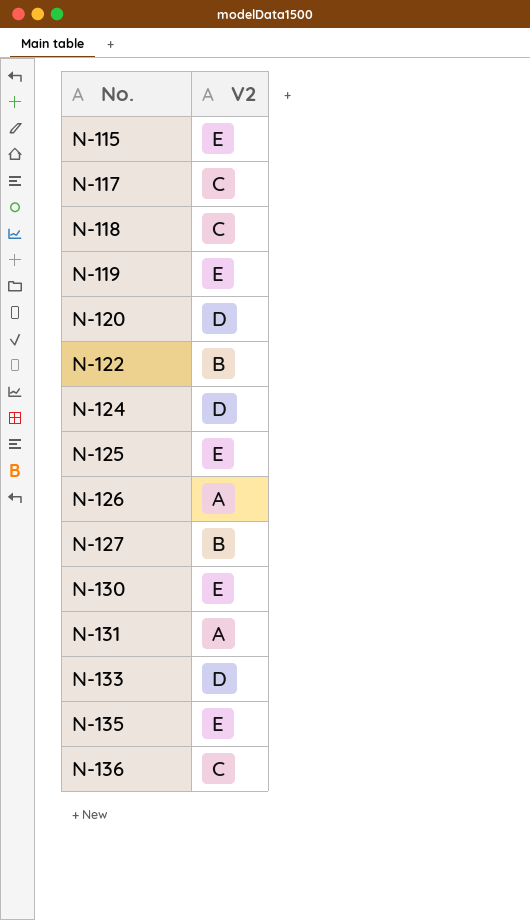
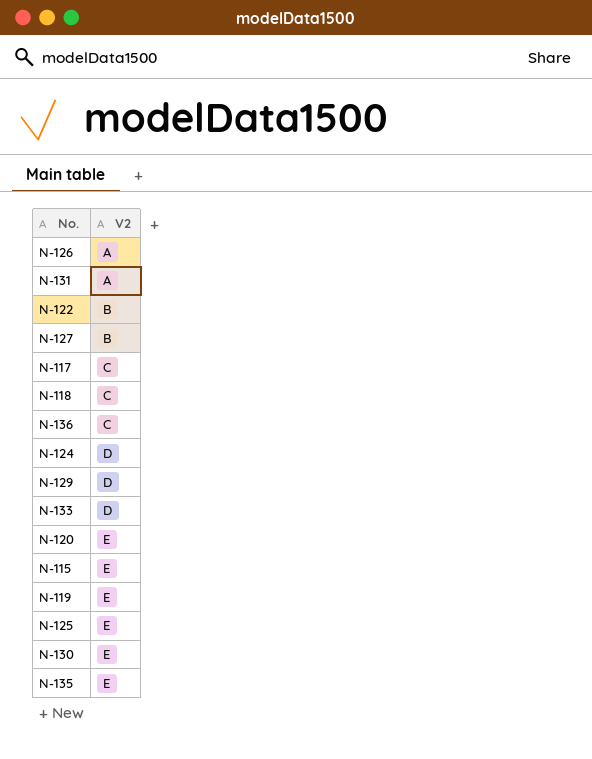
row order: No. ascending -> V2 ascending
row N-129: none -> D
N-120 | V2: D -> E

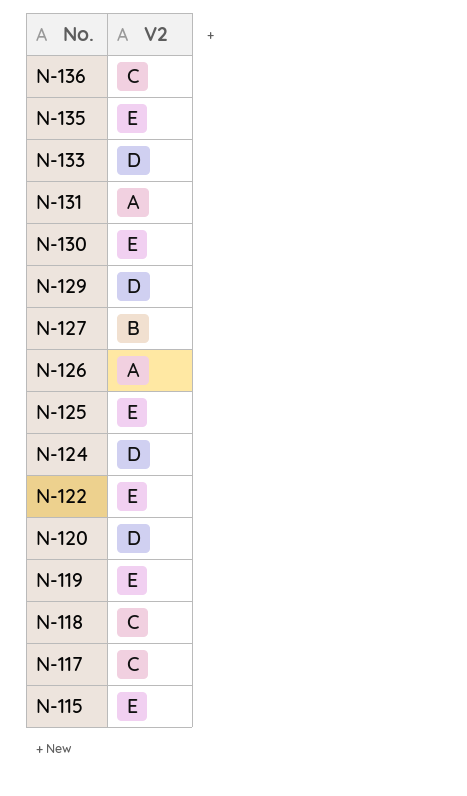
row order: V2 ascending -> No. descending
N-122 | V2: B -> E
N-120 | V2: E -> D

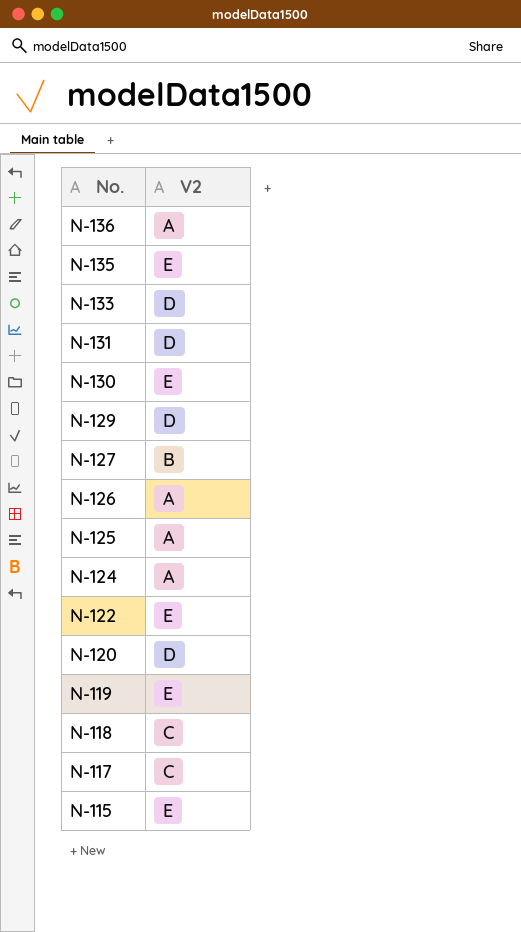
N-136 | V2: C -> A
N-131 | V2: A -> D
N-125 | V2: E -> A
N-124 | V2: D -> A

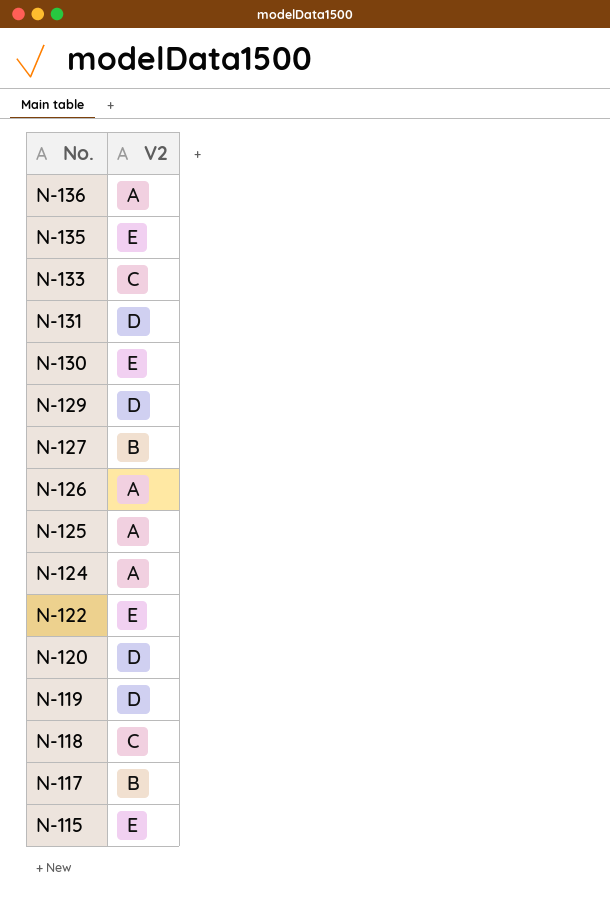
N-133 | V2: D -> C
N-119 | V2: E -> D
N-117 | V2: C -> B

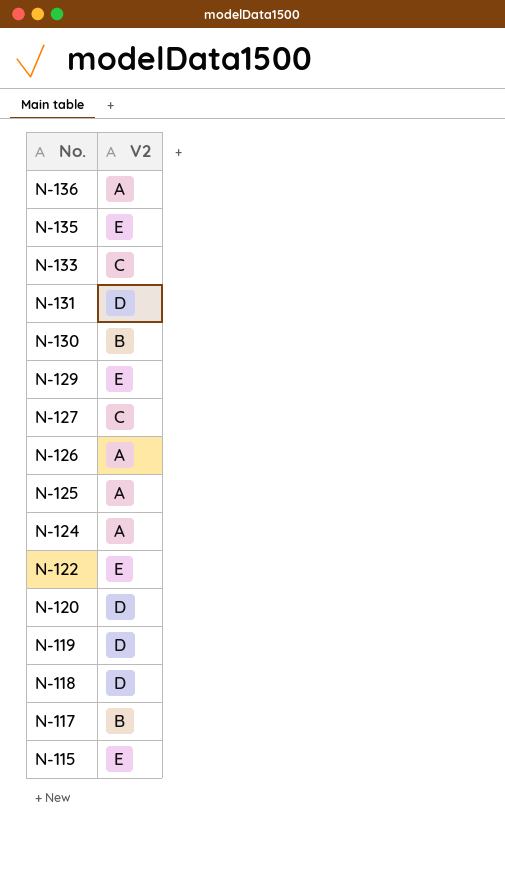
N-130 | V2: E -> B
N-129 | V2: D -> E
N-127 | V2: B -> C
N-118 | V2: C -> D

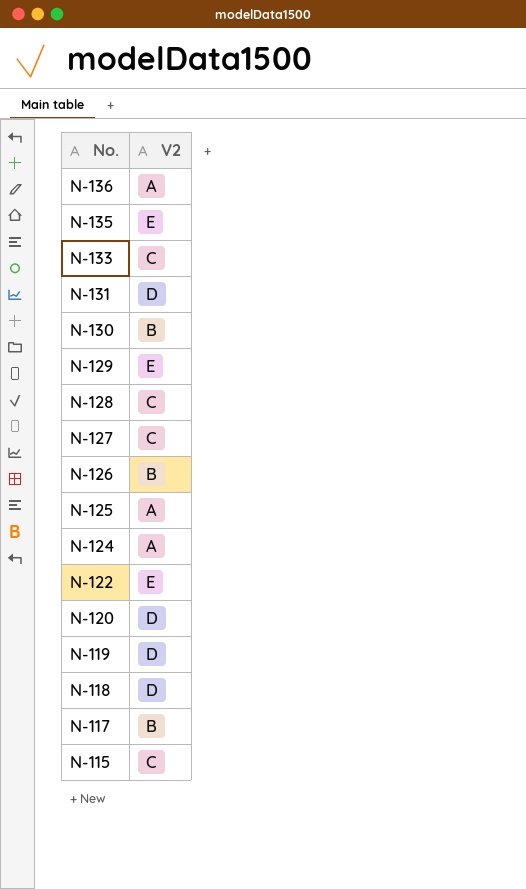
row N-128: none -> C
N-126 | V2: A -> B
N-115 | V2: E -> C

